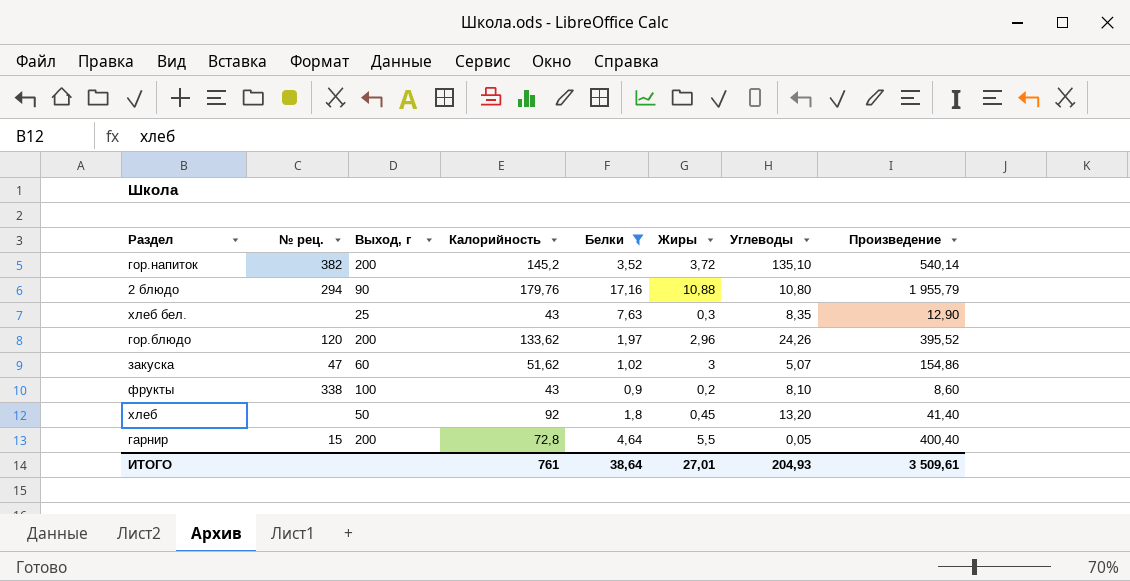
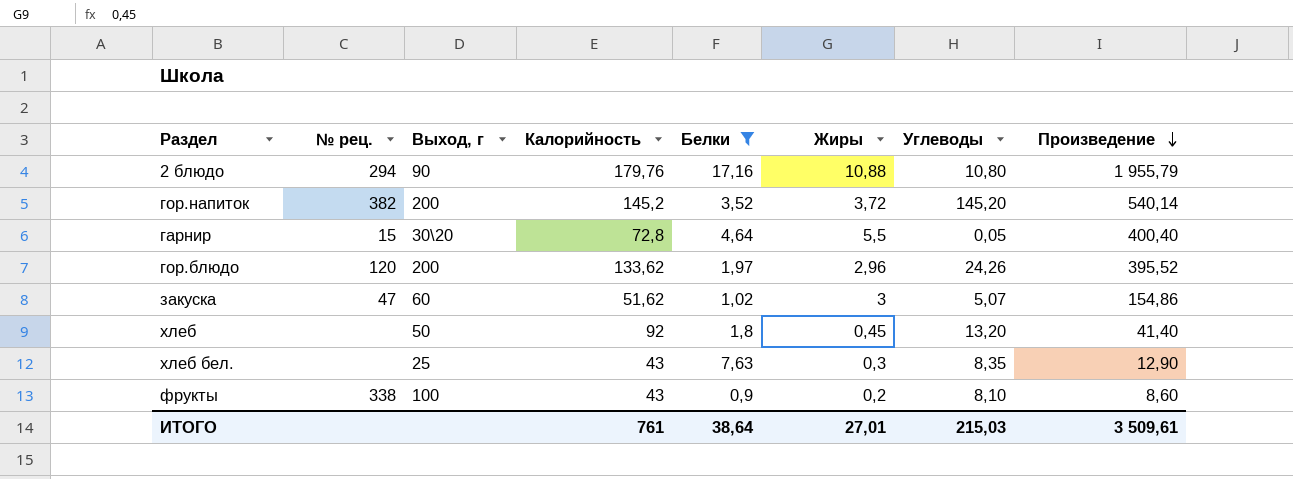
row order: none -> Произведение descending
гор.напиток | Углеводы: 135,10 -> 145,20
гарнир | Выход, г: 200 -> 30\20
ИТОГО | Углеводы: 204,93 -> 215,03

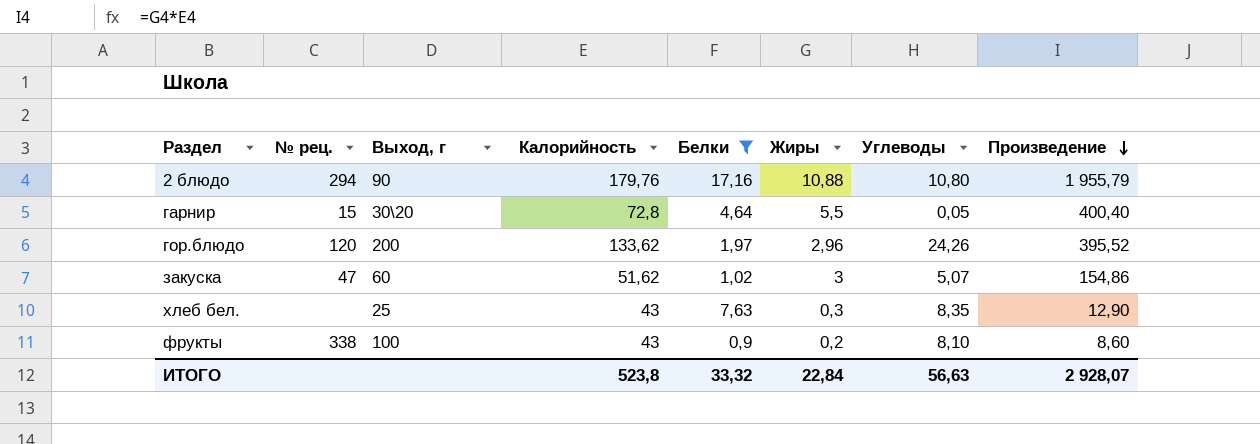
row гор.напиток: 382 | 200 | 145,2 | 3,52 | 3,72 | 145,20 | 540,14 -> none
row хлеб: none | 50 | 92 | 1,8 | 0,45 | 13,20 | 41,40 -> none
ИТОГО | Калорийность: 761 -> 523,8
ИТОГО | Белки: 38,64 -> 33,32
ИТОГО | Жиры: 27,01 -> 22,84
ИТОГО | Углеводы: 215,03 -> 56,63
ИТОГО | Произведение: 3 509,61 -> 2 928,07

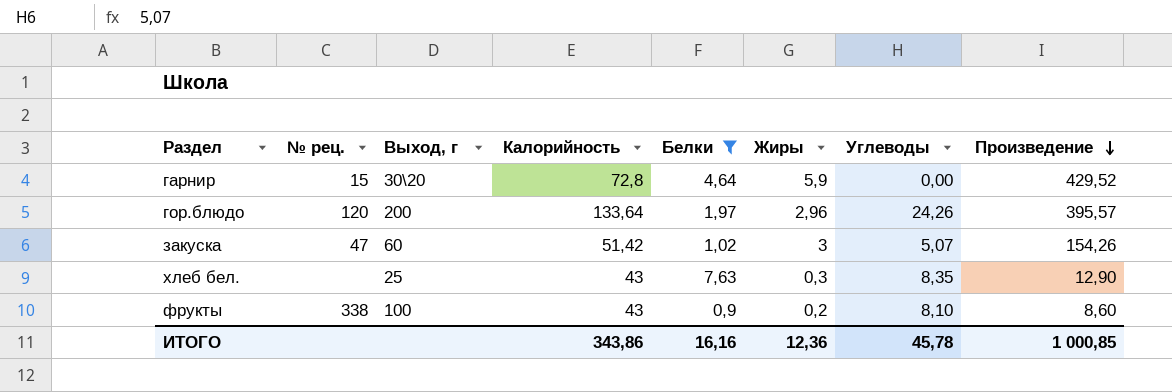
row 2 блюдо: 294 | 90 | 179,76 | 17,16 | 10,88 | 10,80 | 1 955,79 -> none
гарнир | Жиры: 5,5 -> 5,9
гарнир | Углеводы: 0,05 -> 0,00
гарнир | Произведение: 400,40 -> 429,52
гор.блюдо | Калорийность: 133,62 -> 133,64
гор.блюдо | Произведение: 395,52 -> 395,57
закуска | Калорийность: 51,62 -> 51,42
закуска | Произведение: 154,86 -> 154,26
ИТОГО | Калорийность: 523,8 -> 343,86
ИТОГО | Белки: 33,32 -> 16,16
ИТОГО | Жиры: 22,84 -> 12,36
ИТОГО | Углеводы: 56,63 -> 45,78
ИТОГО | Произведение: 2 928,07 -> 1 000,85

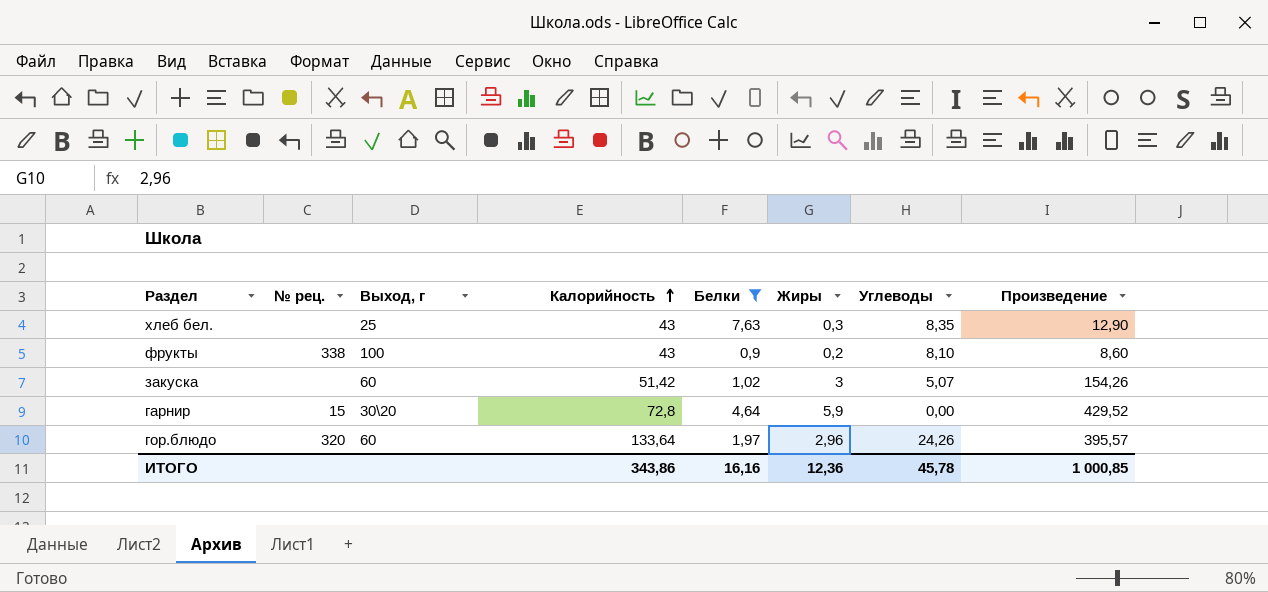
row order: Произведение descending -> Калорийность ascending
закуска | № рец.: 47 -> none
гор.блюдо | № рец.: 120 -> 320
гор.блюдо | Выход, г: 200 -> 60

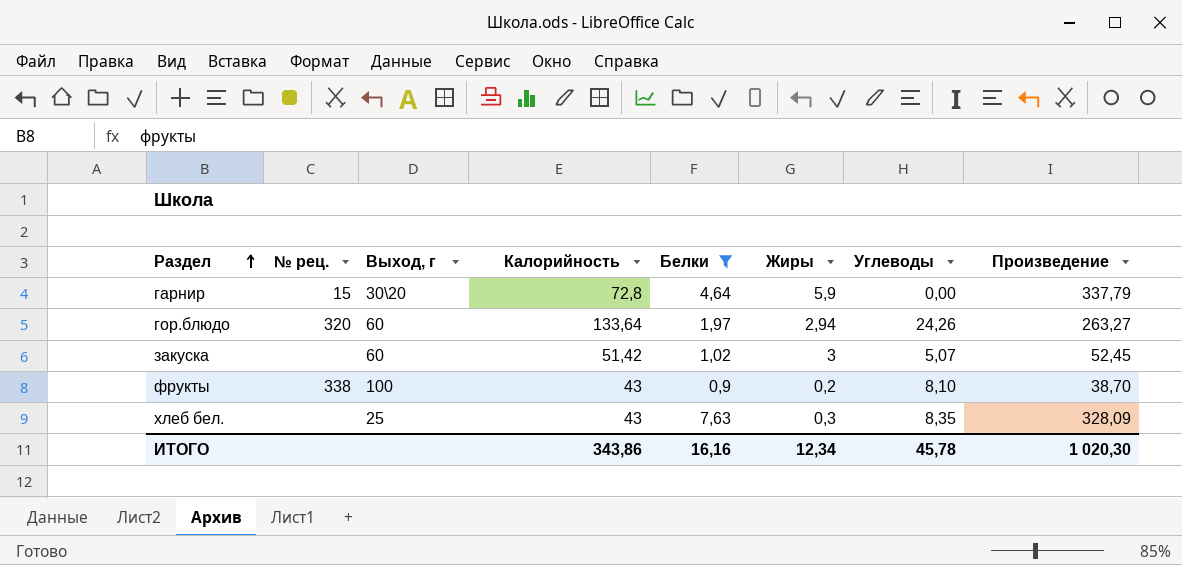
row order: Калорийность ascending -> Раздел ascending
column Произведение | formula: [Калорийность] * [Жиры] -> [Калорийность] * [Белки]
гор.блюдо | Жиры: 2,96 -> 2,94
ИТОГО | Жиры: 12,36 -> 12,34
ИТОГО | Произведение: 1 000,85 -> 1 020,30

